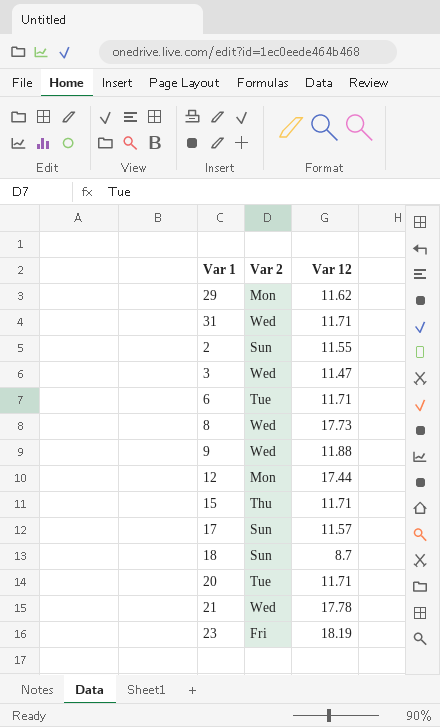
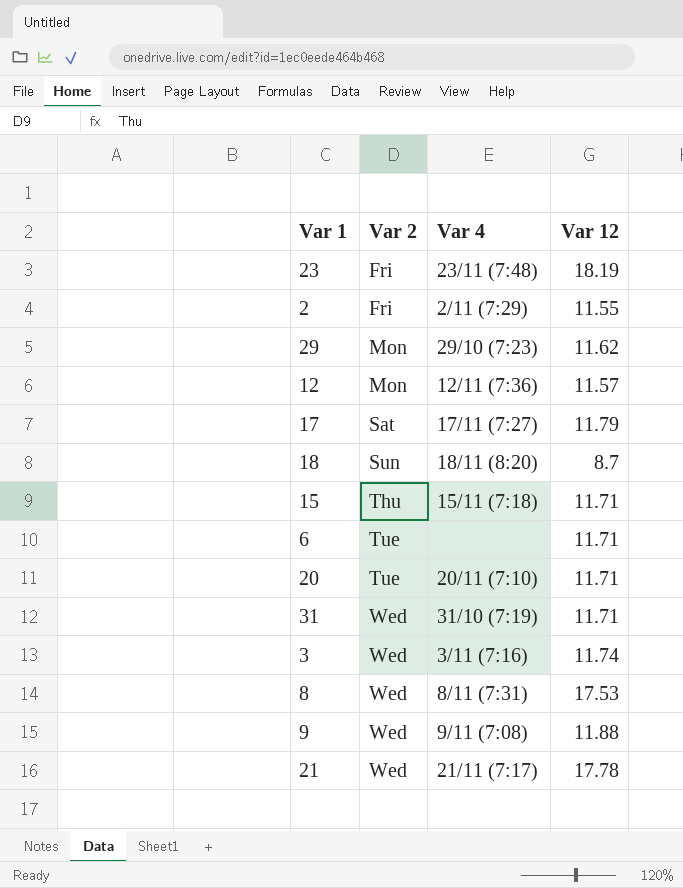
row order: none -> Var 2 ascending
column Var 4 | position: none -> 3
2 | Var 2: Sun -> Fri
12 | Var 12: 17.44 -> 11.57
17 | Var 2: Sun -> Sat
17 | Var 12: 11.57 -> 11.79
3 | Var 12: 11.47 -> 11.74
8 | Var 12: 17.73 -> 17.53

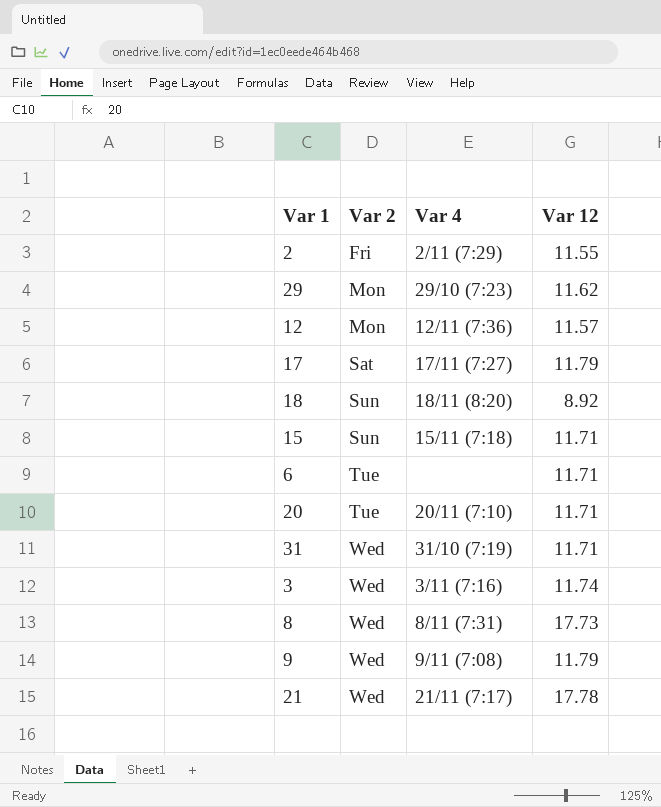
row 23: Fri | 23/11 (7:48) | 18.19 -> none
18 | Var 12: 8.7 -> 8.92
15 | Var 2: Thu -> Sun
8 | Var 12: 17.53 -> 17.73
9 | Var 12: 11.88 -> 11.79

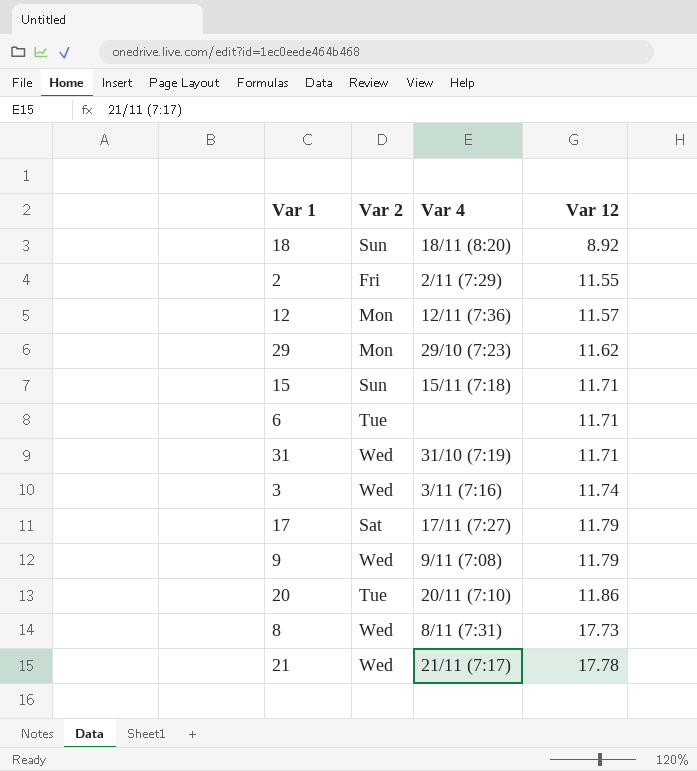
row order: Var 2 ascending -> Var 12 ascending
20 | Var 12: 11.71 -> 11.86

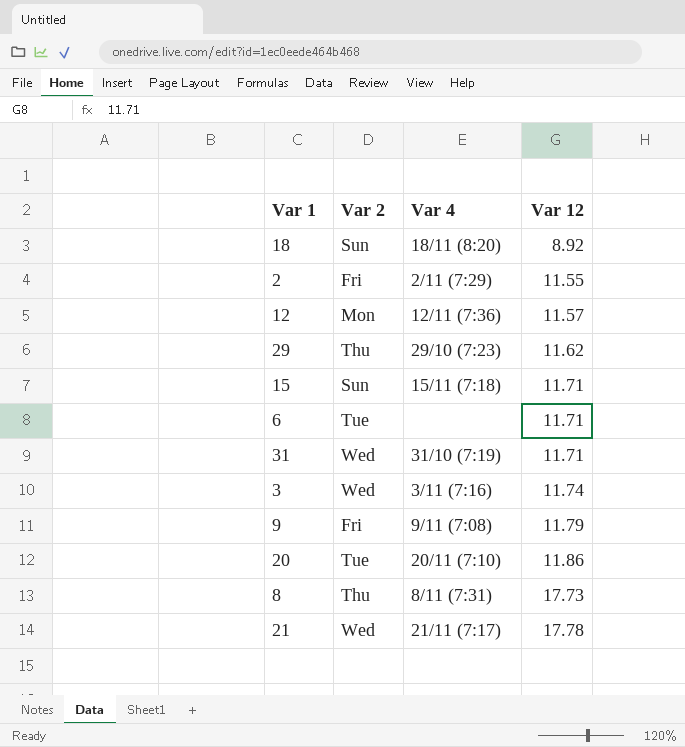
row 17: Sat | 17/11 (7:27) | 11.79 -> none
29 | Var 2: Mon -> Thu
9 | Var 2: Wed -> Fri
8 | Var 2: Wed -> Thu

